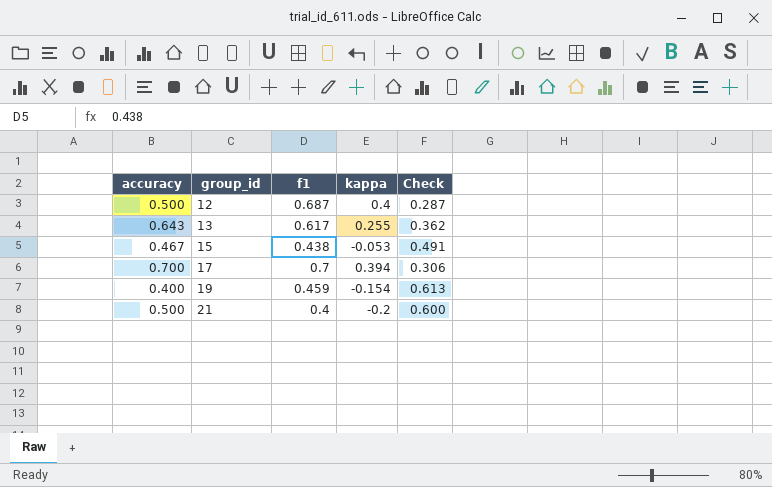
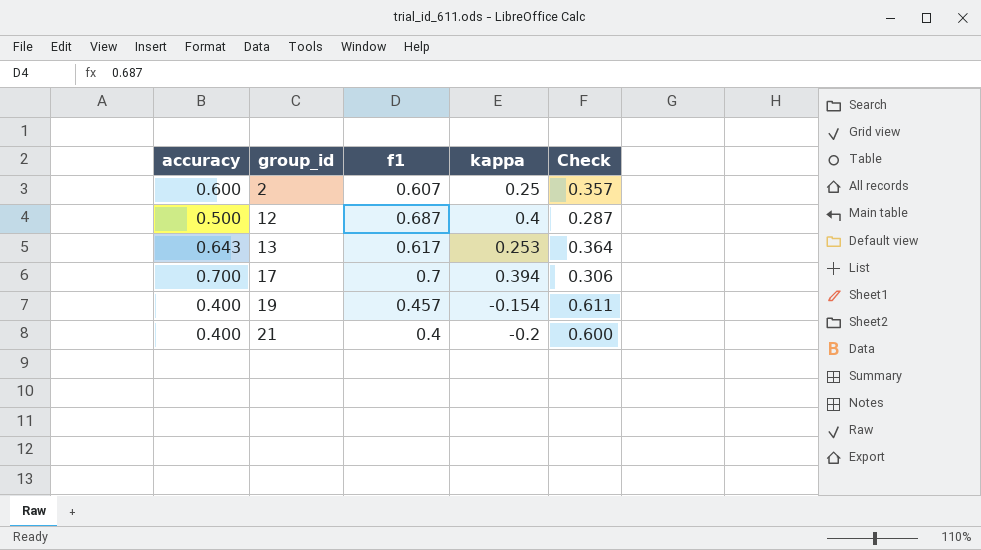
row 15: 0.467 | 0.438 | -0.053 | 0.491 -> none
row 2: none -> 0.600 | 0.607 | 0.25 | 0.357
13 | kappa: 0.255 -> 0.253
13 | Check: 0.362 -> 0.364
19 | f1: 0.459 -> 0.457
19 | Check: 0.613 -> 0.611
21 | accuracy: 0.500 -> 0.400

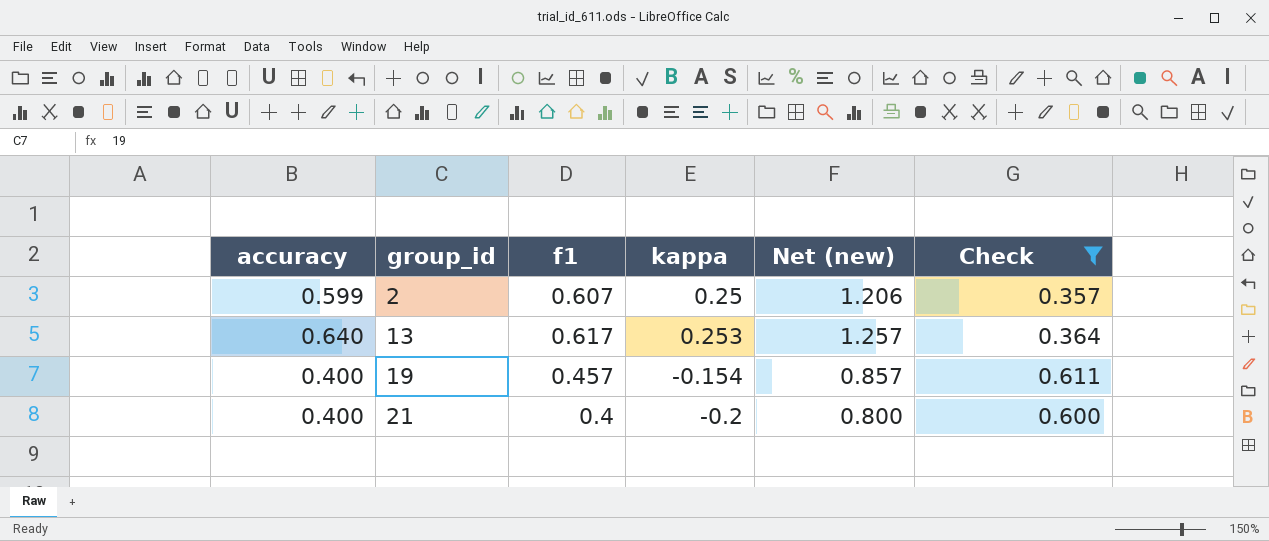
filter: none -> Check >= 0.357
column Net (new) | formula: none -> [accuracy] + [f1]
2 | accuracy: 0.600 -> 0.599
13 | accuracy: 0.643 -> 0.640

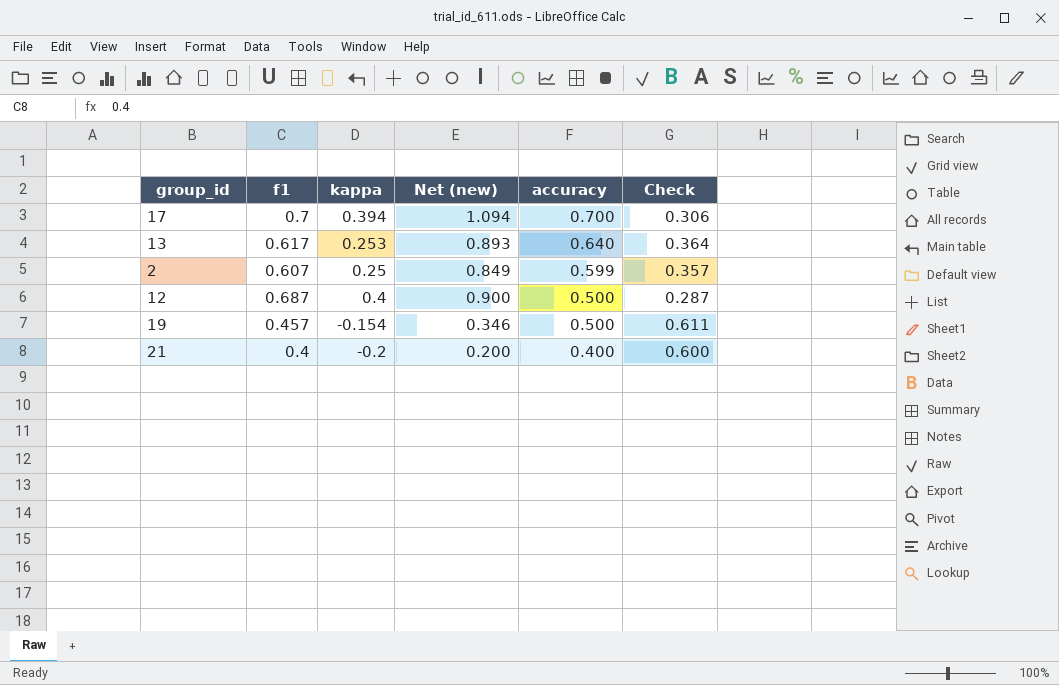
filter: Check >= 0.357 -> none
row order: group_id ascending -> accuracy descending
column Net (new) | formula: [accuracy] + [f1] -> [kappa] + [accuracy]
column accuracy | position: 1 -> 5
19 | accuracy: 0.400 -> 0.500

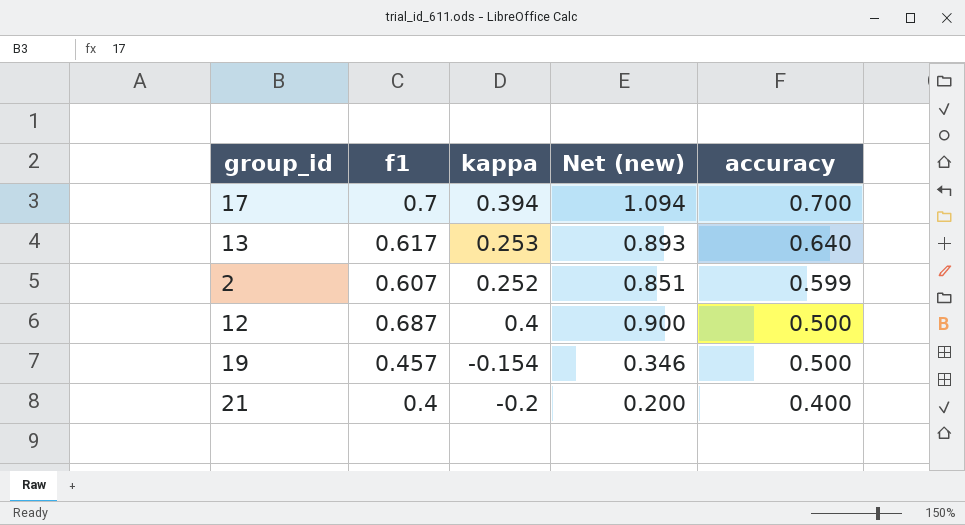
column Check | formula: [f1] - [kappa] -> none
2 | kappa: 0.25 -> 0.252
2 | Net (new): 0.849 -> 0.851

